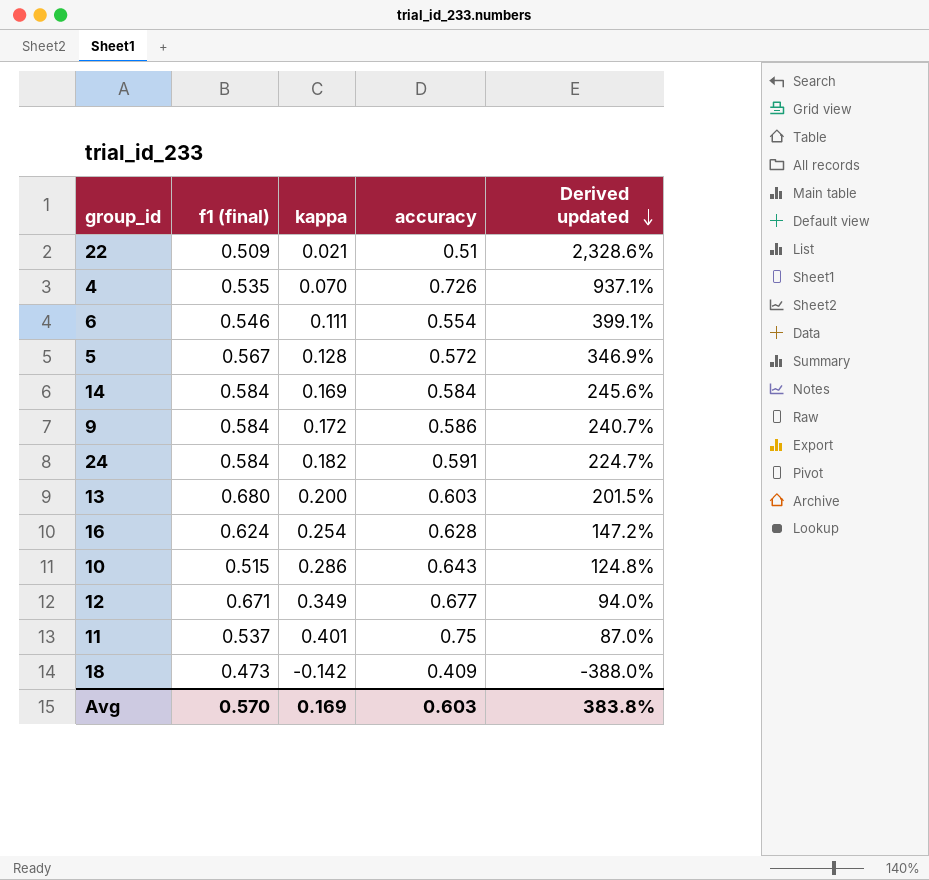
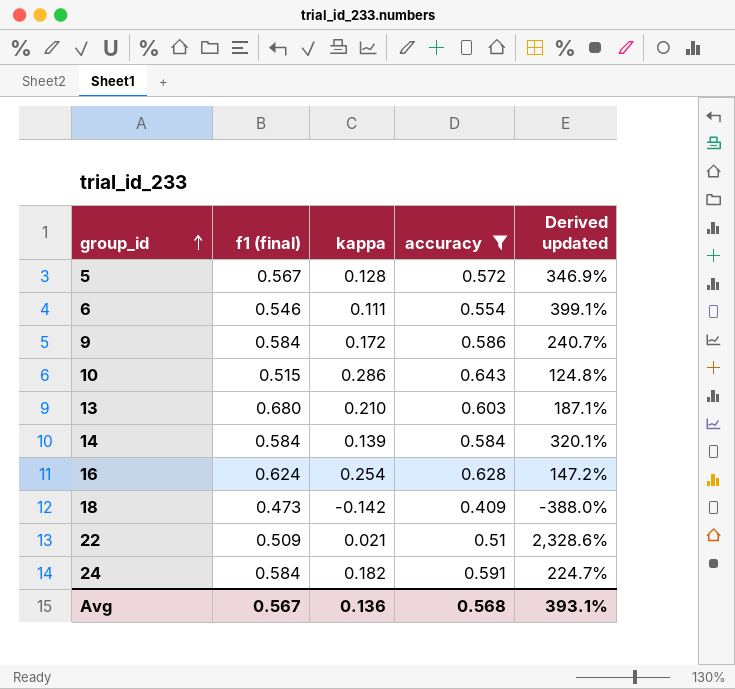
filter: none -> accuracy <= 0.643
row order: Derived updated descending -> group_id ascending
13 | kappa: 0.200 -> 0.210
13 | Derived updated: 201.5% -> 187.1%
14 | kappa: 0.169 -> 0.139
14 | Derived updated: 245.6% -> 320.1%
Avg | f1 (final): 0.570 -> 0.567
Avg | kappa: 0.169 -> 0.136
Avg | accuracy: 0.603 -> 0.568
Avg | Derived updated: 383.8% -> 393.1%

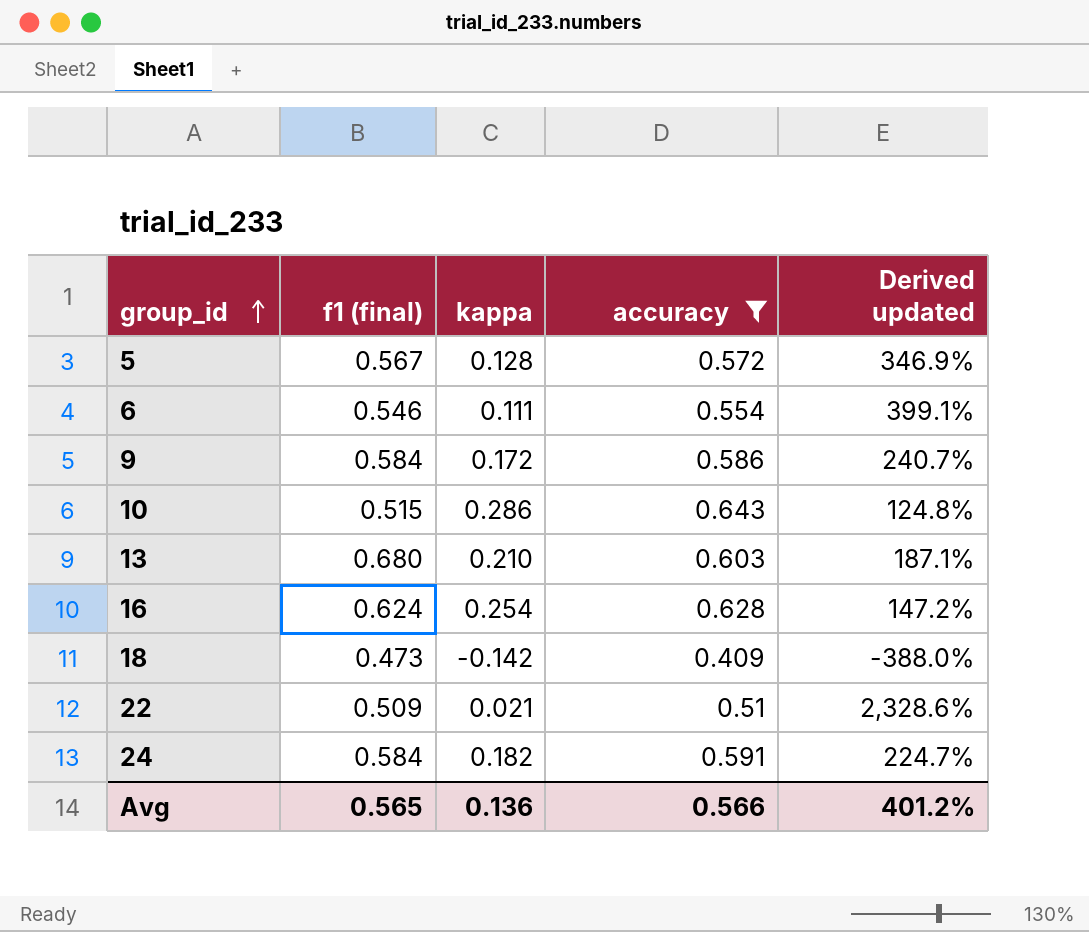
row 14: 0.584 | 0.139 | 0.584 | 320.1% -> none
Avg | f1 (final): 0.567 -> 0.565
Avg | accuracy: 0.568 -> 0.566
Avg | Derived updated: 393.1% -> 401.2%

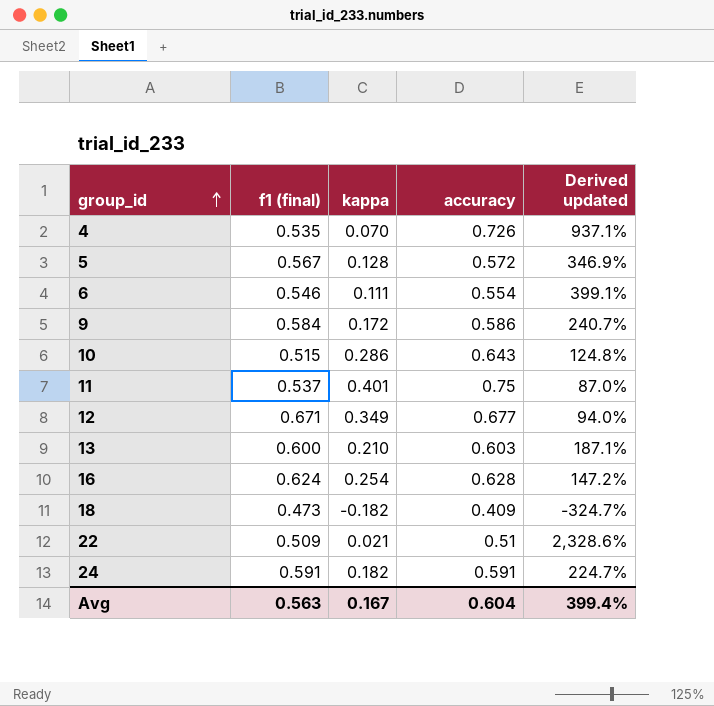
filter: accuracy <= 0.643 -> none
13 | f1 (final): 0.680 -> 0.600
18 | kappa: -0.142 -> -0.182
18 | Derived updated: -388.0% -> -324.7%
24 | f1 (final): 0.584 -> 0.591
Avg | f1 (final): 0.565 -> 0.563
Avg | kappa: 0.136 -> 0.167
Avg | accuracy: 0.566 -> 0.604
Avg | Derived updated: 401.2% -> 399.4%

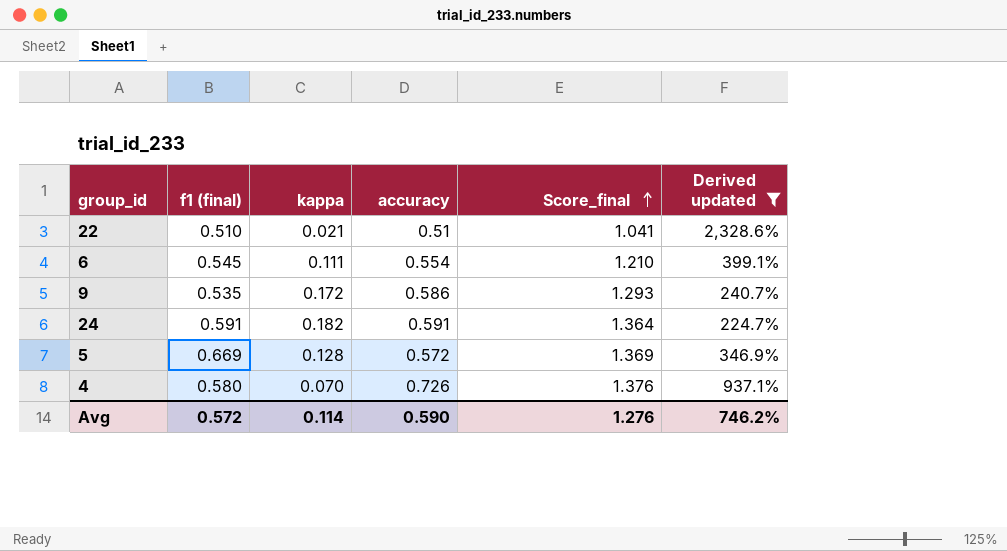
filter: none -> Derived updated >= 224.7%
row order: group_id ascending -> Score_final ascending
column Score_final | formula: none -> [f1 (final)] + [kappa] + [accuracy]
22 | f1 (final): 0.509 -> 0.510
6 | f1 (final): 0.546 -> 0.545
9 | f1 (final): 0.584 -> 0.535
5 | f1 (final): 0.567 -> 0.669
4 | f1 (final): 0.535 -> 0.580
Avg | f1 (final): 0.563 -> 0.572
Avg | kappa: 0.167 -> 0.114
Avg | accuracy: 0.604 -> 0.590
Avg | Derived updated: 399.4% -> 746.2%

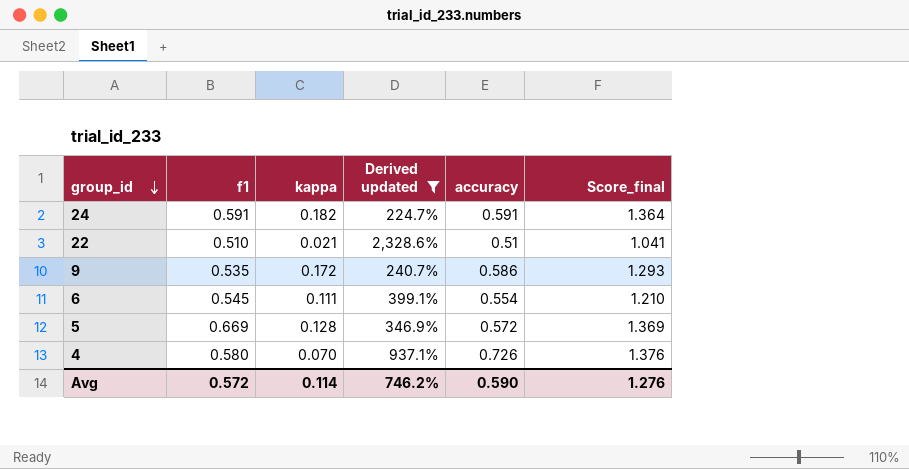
row order: Score_final ascending -> group_id descending
column name: f1 (final) -> f1
column Derived updated | position: 6 -> 4

